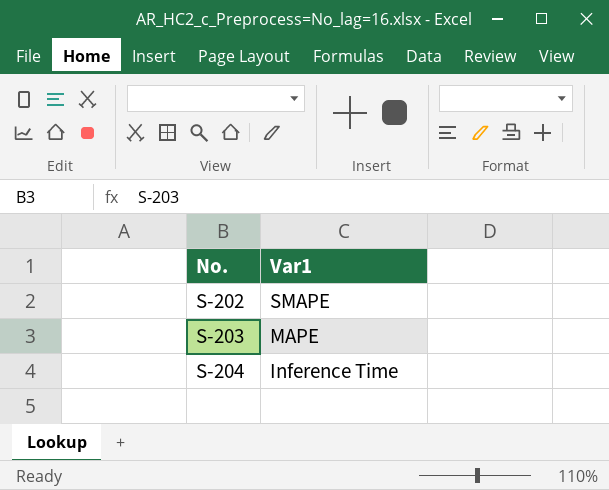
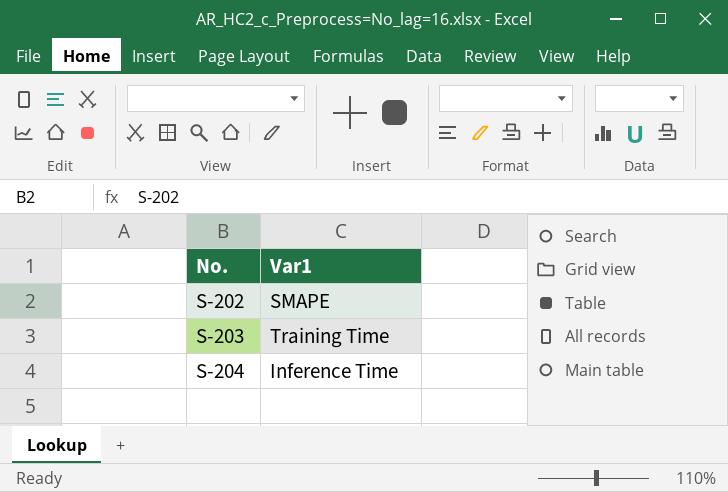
S-203 | Var1: MAPE -> Training Time

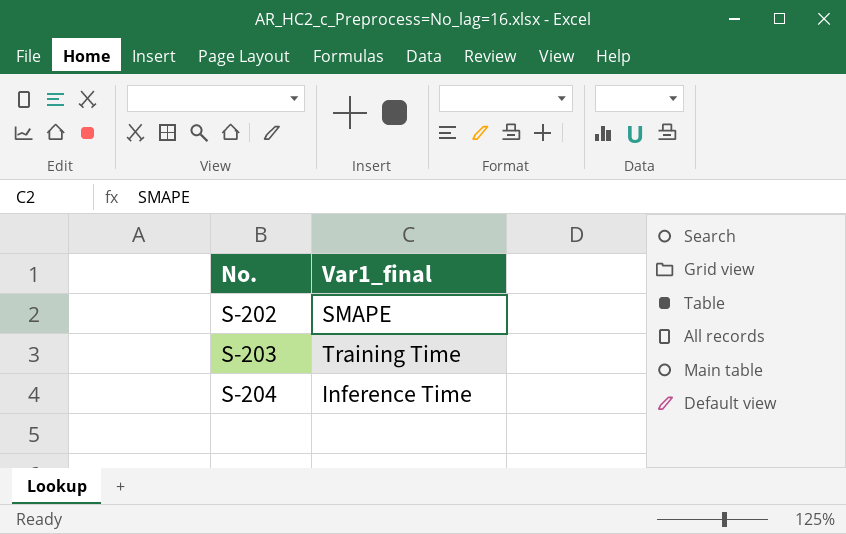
column name: Var1 -> Var1_final

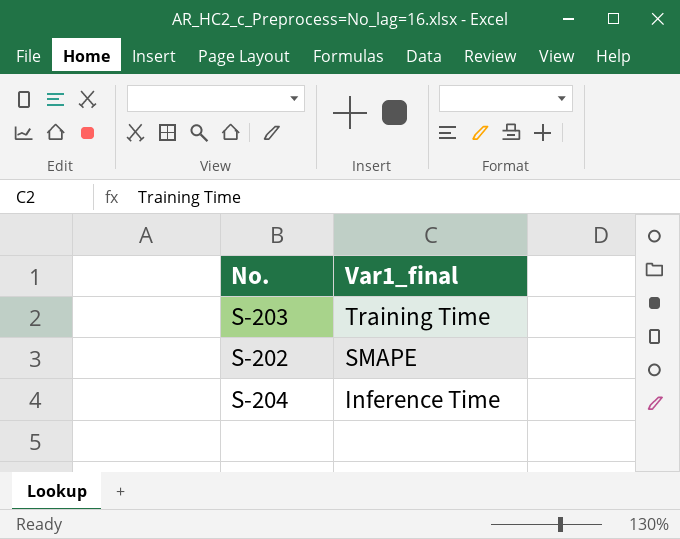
row order: No. ascending -> Var1_final descending

